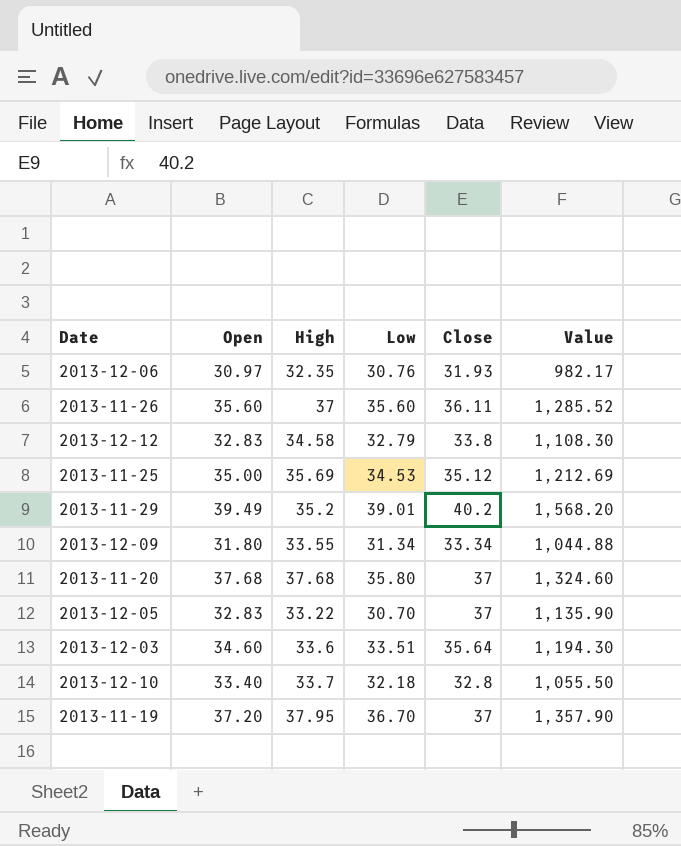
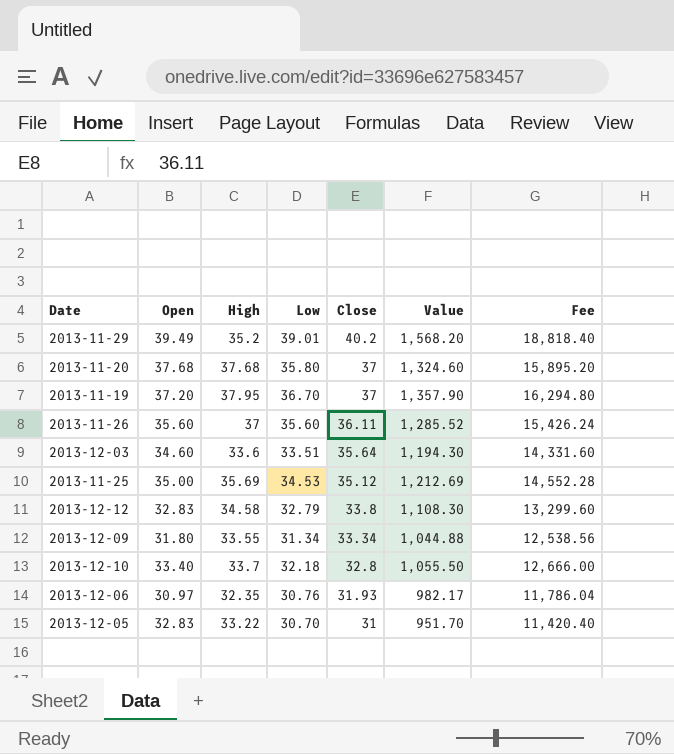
row order: none -> Close descending
column Fee | formula: none -> [Value] * 12
2013-12-05 | Close: 37 -> 31
2013-12-05 | Value: 1,135.90 -> 951.70

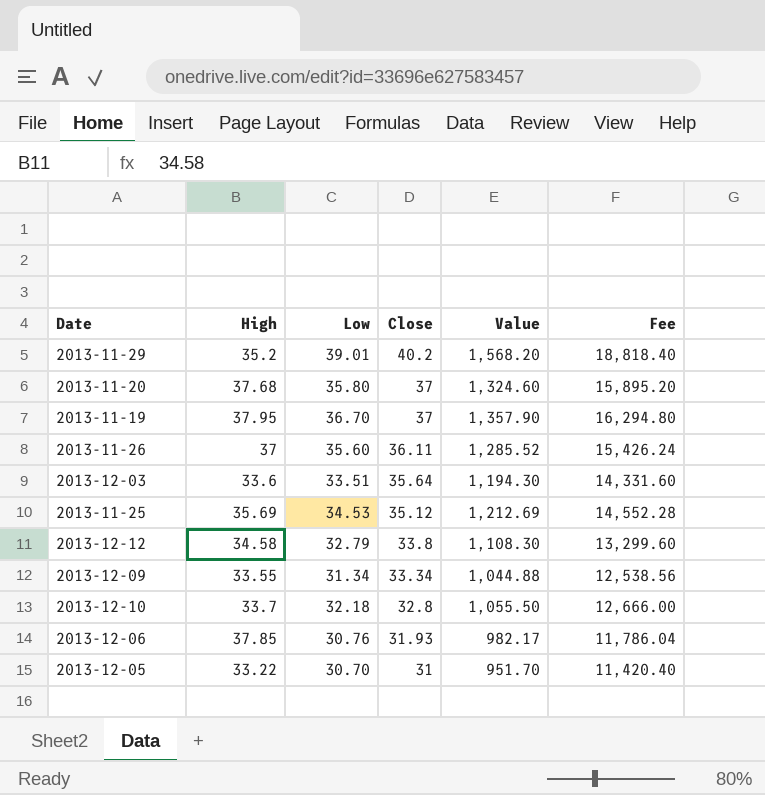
column Open | position: 2 -> none
2013-12-06 | High: 32.35 -> 37.85

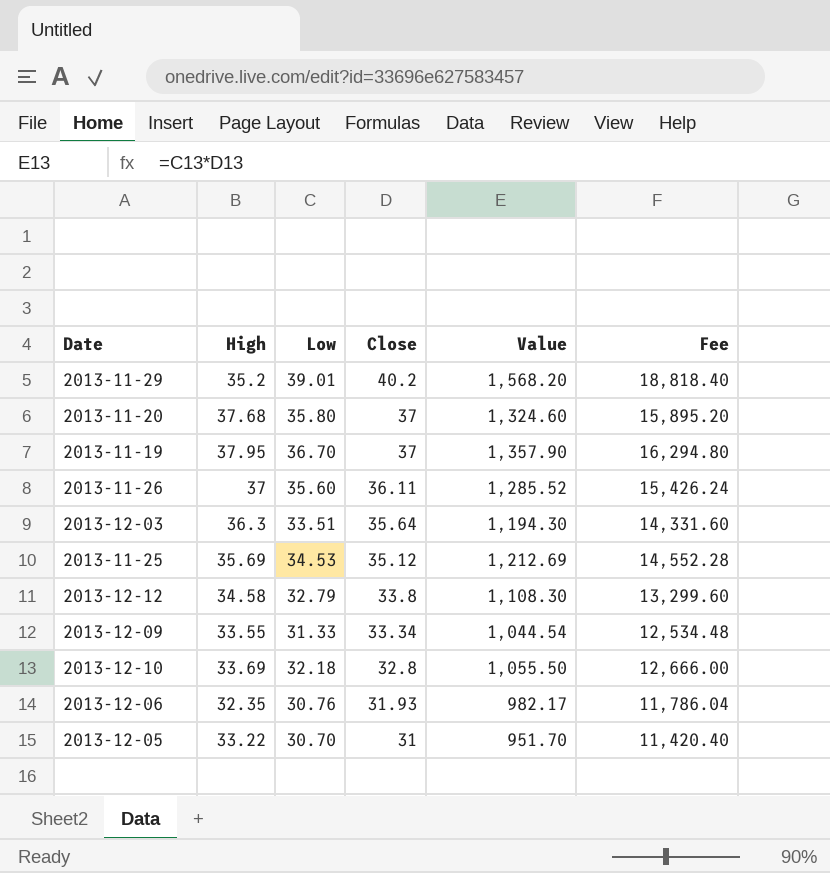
2013-12-03 | High: 33.6 -> 36.3
2013-12-09 | Low: 31.34 -> 31.33
2013-12-09 | Value: 1,044.88 -> 1,044.54
2013-12-09 | Fee: 12,538.56 -> 12,534.48
2013-12-10 | High: 33.7 -> 33.69
2013-12-06 | High: 37.85 -> 32.35

